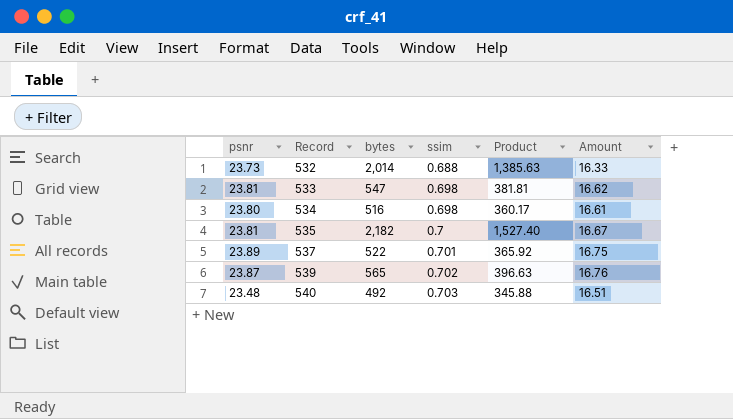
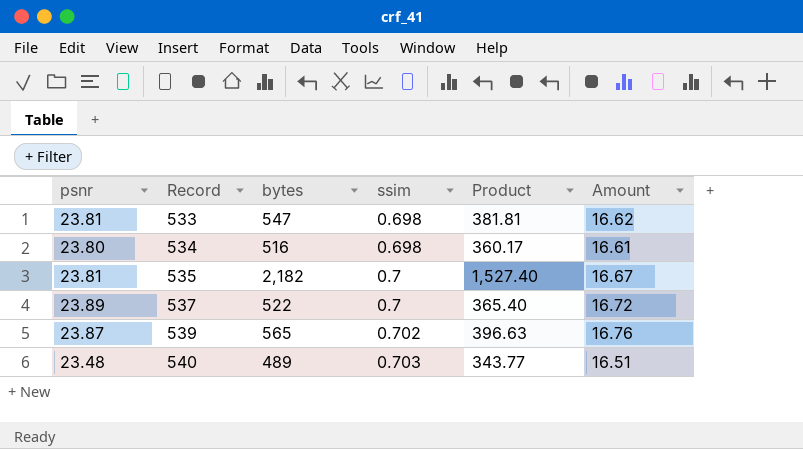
row 532: 23.73 | 2,014 | 0.688 | 1,385.63 | 16.33 -> none
537 | ssim: 0.701 -> 0.7
537 | Product: 365.92 -> 365.40
537 | Amount: 16.75 -> 16.72
540 | bytes: 492 -> 489
540 | Product: 345.88 -> 343.77

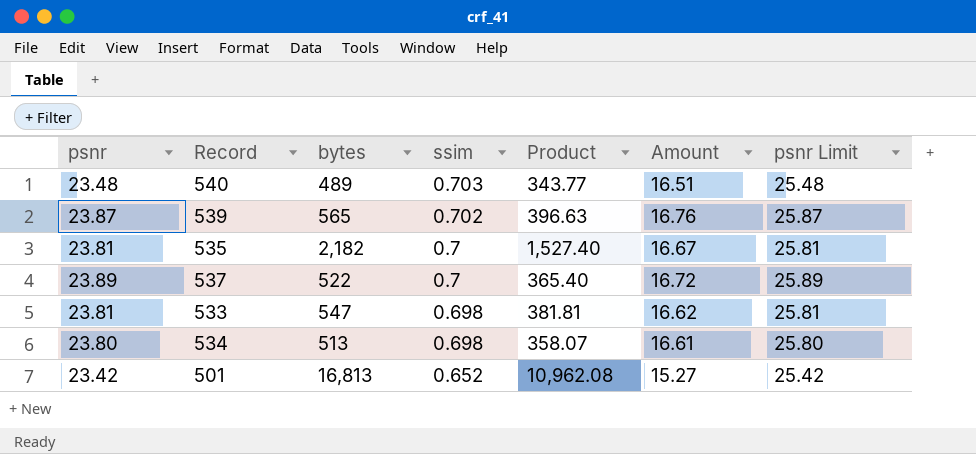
row order: Record ascending -> ssim descending
column psnr Limit | formula: none -> [psnr] + 2
534 | bytes: 516 -> 513
534 | Product: 360.17 -> 358.07
row 501: none -> 23.42 | 16,813 | 0.652 | 10,962.08 | 15.27 | 25.42

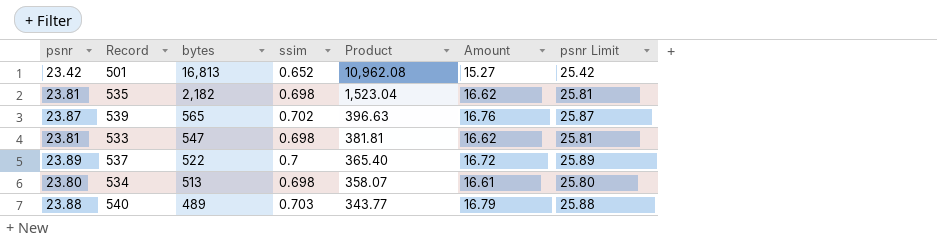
row order: ssim descending -> bytes descending
535 | ssim: 0.7 -> 0.698
535 | Product: 1,527.40 -> 1,523.04
535 | Amount: 16.67 -> 16.62
540 | psnr: 23.48 -> 23.88
540 | Amount: 16.51 -> 16.79
540 | psnr Limit: 25.48 -> 25.88

